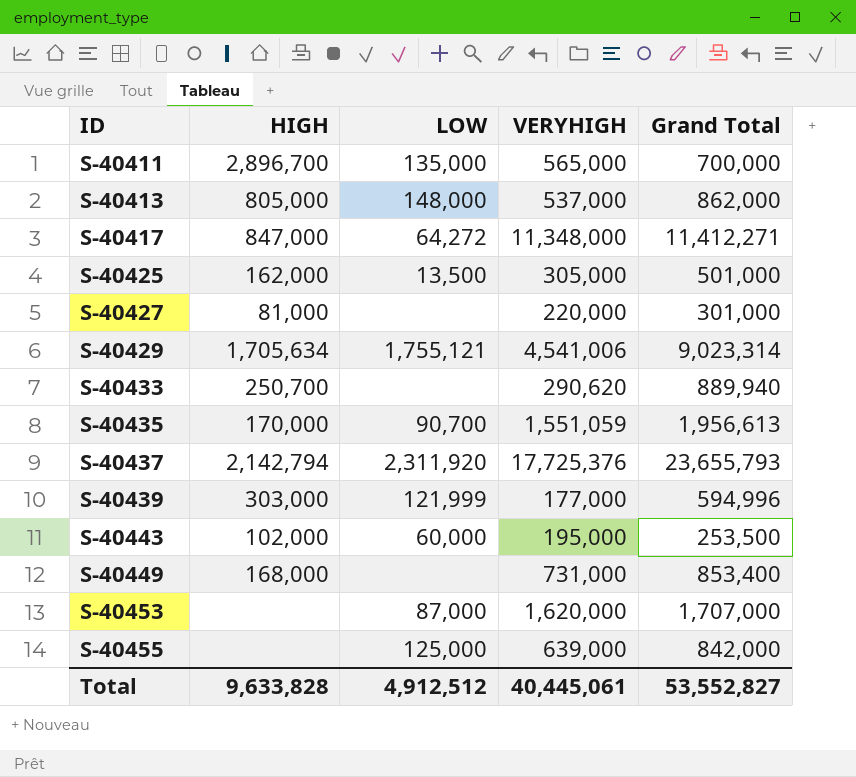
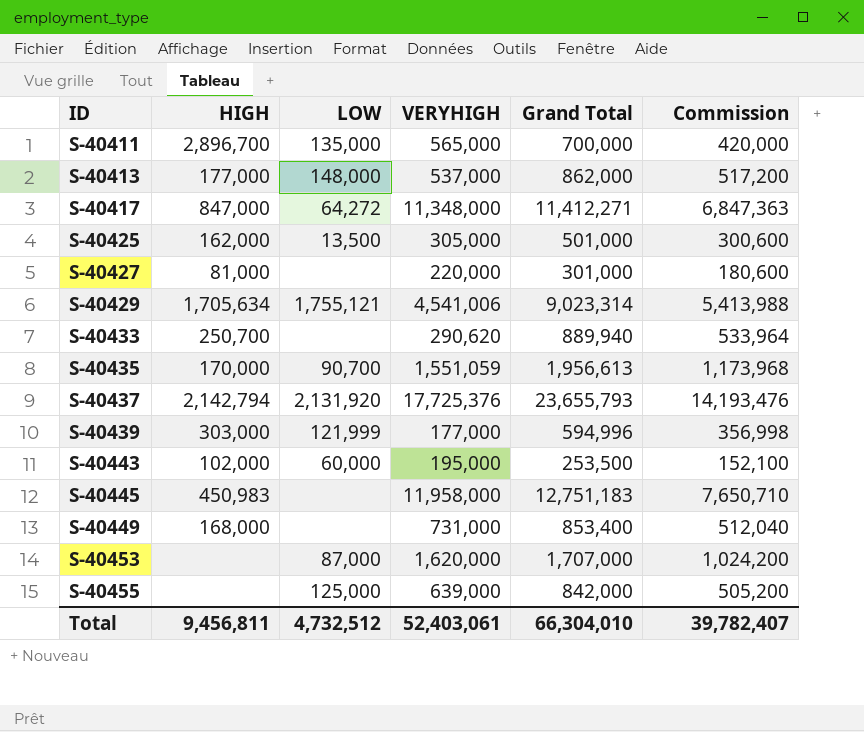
column Commission | formula: none -> [Grand Total] * 0.6
S-40413 | HIGH: 805,000 -> 177,000
S-40437 | LOW: 2,311,920 -> 2,131,920
row S-40445: none -> 450,983 | none | 11,958,000 | 12,751,183 | 7,650,710
Total | HIGH: 9,633,828 -> 9,456,811
Total | LOW: 4,912,512 -> 4,732,512
Total | VERYHIGH: 40,445,061 -> 52,403,061
Total | Grand Total: 53,552,827 -> 66,304,010

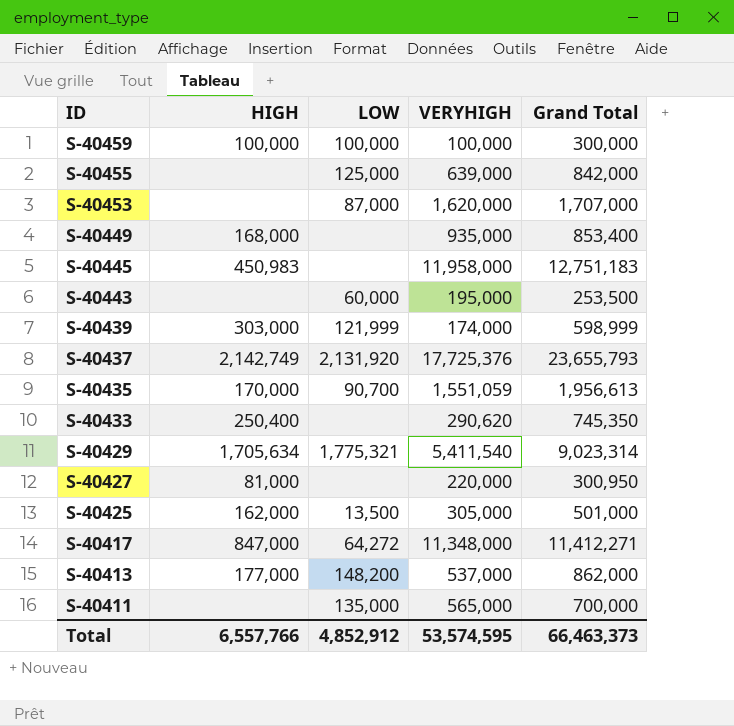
row order: ID ascending -> ID descending
column Commission | formula: [Grand Total] * 0.6 -> none
row S-40459: none -> 100,000 | 100,000 | 100,000 | 300,000
S-40449 | VERYHIGH: 731,000 -> 935,000
S-40443 | HIGH: 102,000 -> none
S-40439 | VERYHIGH: 177,000 -> 174,000
S-40439 | Grand Total: 594,996 -> 598,999
S-40437 | HIGH: 2,142,794 -> 2,142,749
S-40433 | HIGH: 250,700 -> 250,400
S-40433 | Grand Total: 889,940 -> 745,350
S-40429 | LOW: 1,755,121 -> 1,775,321
S-40429 | VERYHIGH: 4,541,006 -> 5,411,540
S-40427 | Grand Total: 301,000 -> 300,950
S-40413 | LOW: 148,000 -> 148,200
S-40411 | HIGH: 2,896,700 -> none
Total | HIGH: 9,456,811 -> 6,557,766
Total | LOW: 4,732,512 -> 4,852,912
Total | VERYHIGH: 52,403,061 -> 53,574,595
Total | Grand Total: 66,304,010 -> 66,463,373

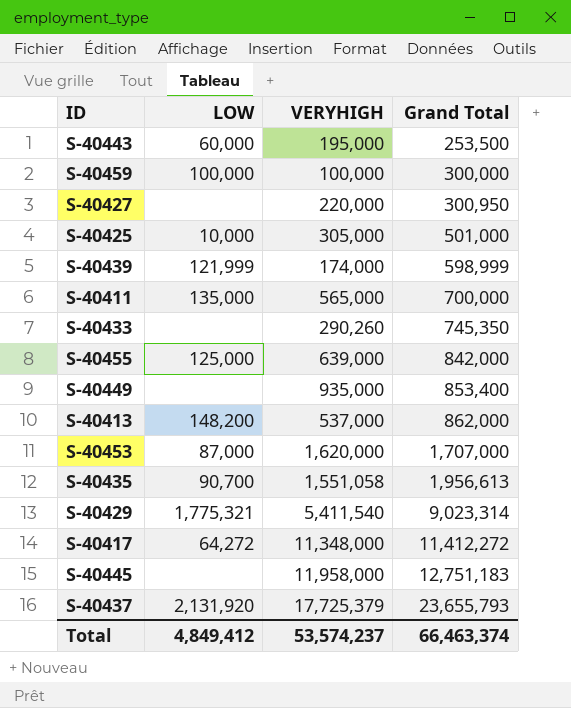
row order: ID descending -> Grand Total ascending
column HIGH | position: 2 -> none
S-40425 | LOW: 13,500 -> 10,000
S-40433 | VERYHIGH: 290,620 -> 290,260
S-40435 | VERYHIGH: 1,551,059 -> 1,551,058
S-40417 | Grand Total: 11,412,271 -> 11,412,272
S-40437 | VERYHIGH: 17,725,376 -> 17,725,379
Total | LOW: 4,852,912 -> 4,849,412
Total | VERYHIGH: 53,574,595 -> 53,574,237
Total | Grand Total: 66,463,373 -> 66,463,374

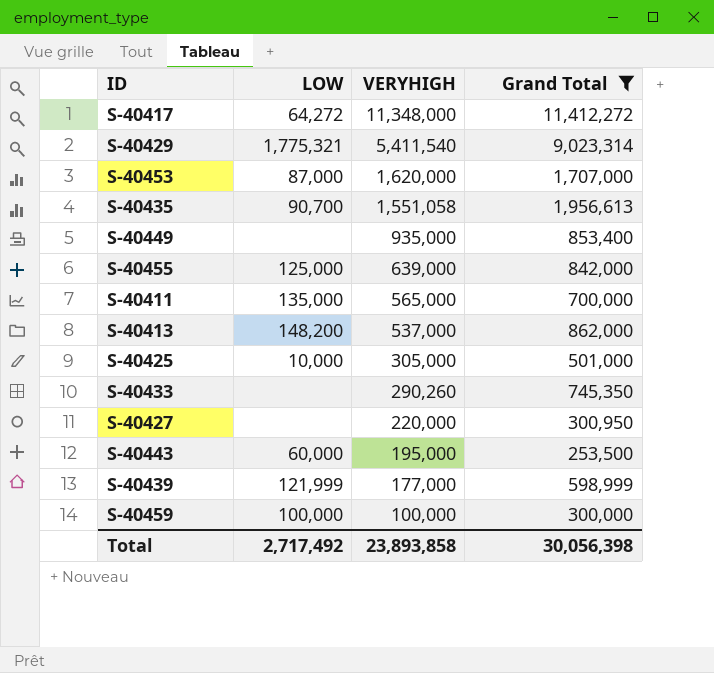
filter: none -> Grand Total <= 11,412,272
row order: Grand Total ascending -> VERYHIGH descending
S-40439 | VERYHIGH: 174,000 -> 177,000
Total | LOW: 4,849,412 -> 2,717,492
Total | VERYHIGH: 53,574,237 -> 23,893,858
Total | Grand Total: 66,463,374 -> 30,056,398

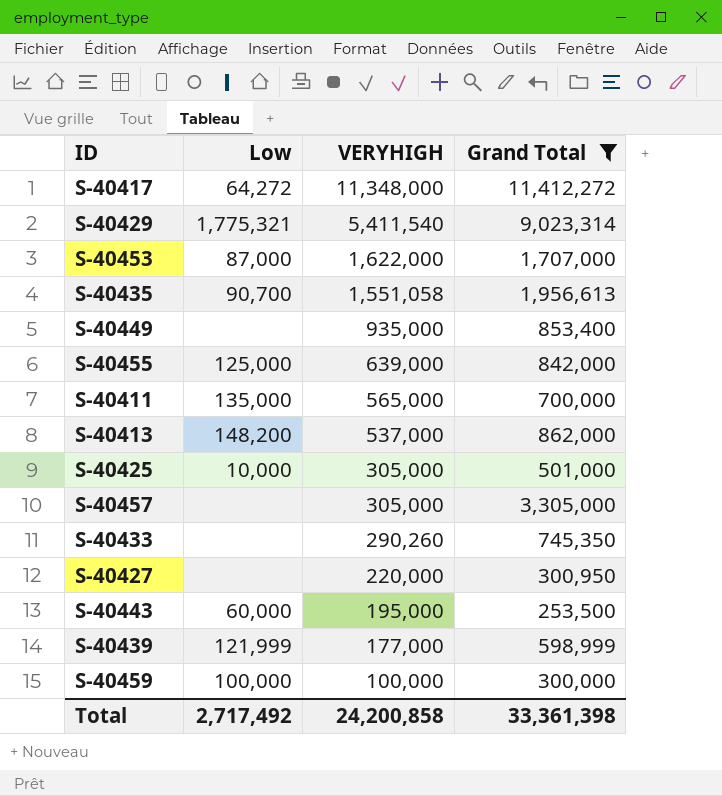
column name: LOW -> Low
S-40453 | VERYHIGH: 1,620,000 -> 1,622,000
row S-40457: none -> none | 305,000 | 3,305,000
Total | VERYHIGH: 23,893,858 -> 24,200,858
Total | Grand Total: 30,056,398 -> 33,361,398

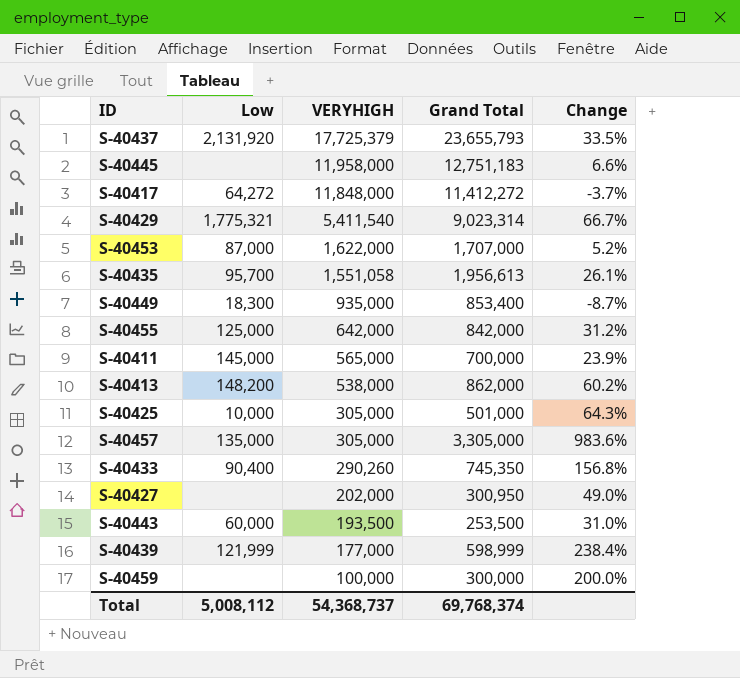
filter: Grand Total <= 11,412,272 -> none
column Change | formula: none -> ([Grand Total] - [VERYHIGH]) / [VERYHIGH]
S-40417 | VERYHIGH: 11,348,000 -> 11,848,000
S-40435 | Low: 90,700 -> 95,700
S-40449 | Low: none -> 18,300
S-40455 | VERYHIGH: 639,000 -> 642,000
S-40411 | Low: 135,000 -> 145,000
S-40413 | VERYHIGH: 537,000 -> 538,000
S-40457 | Low: none -> 135,000
S-40433 | Low: none -> 90,400
S-40427 | VERYHIGH: 220,000 -> 202,000
S-40443 | VERYHIGH: 195,000 -> 193,500
S-40459 | Low: 100,000 -> none
Total | Low: 2,717,492 -> 5,008,112
Total | VERYHIGH: 24,200,858 -> 54,368,737
Total | Grand Total: 33,361,398 -> 69,768,374

